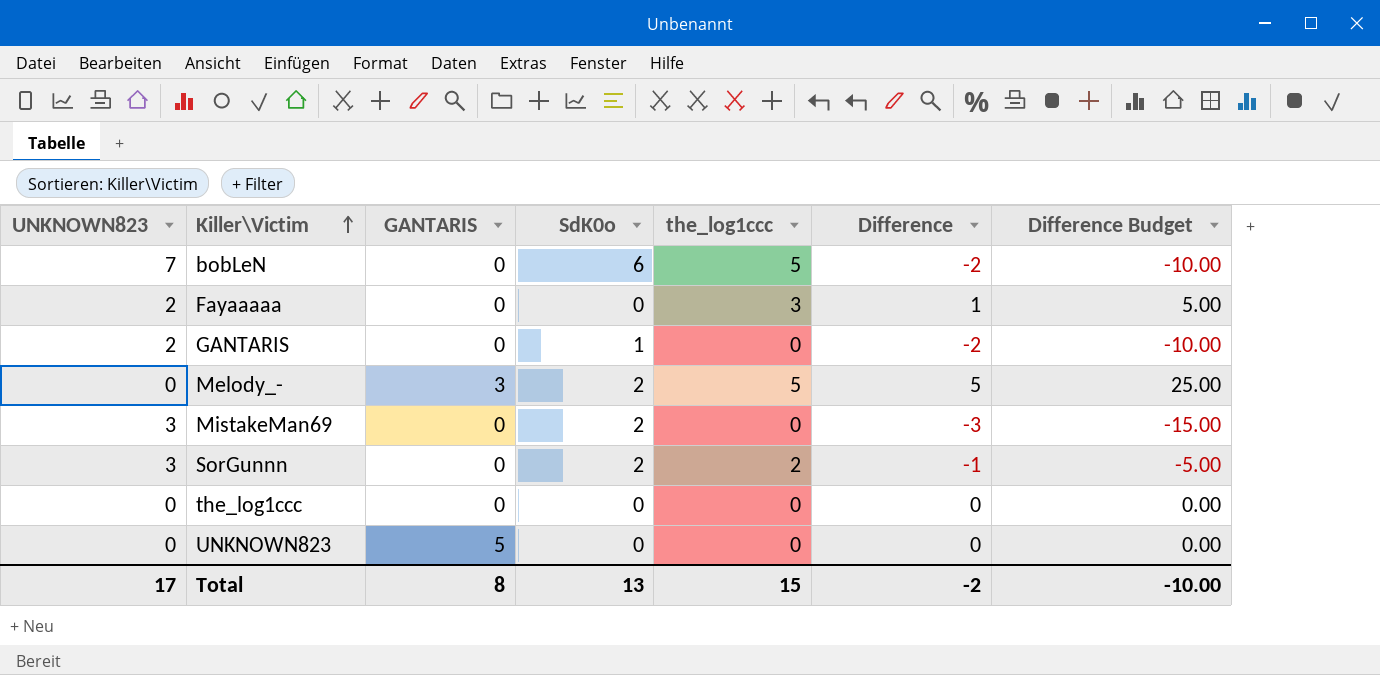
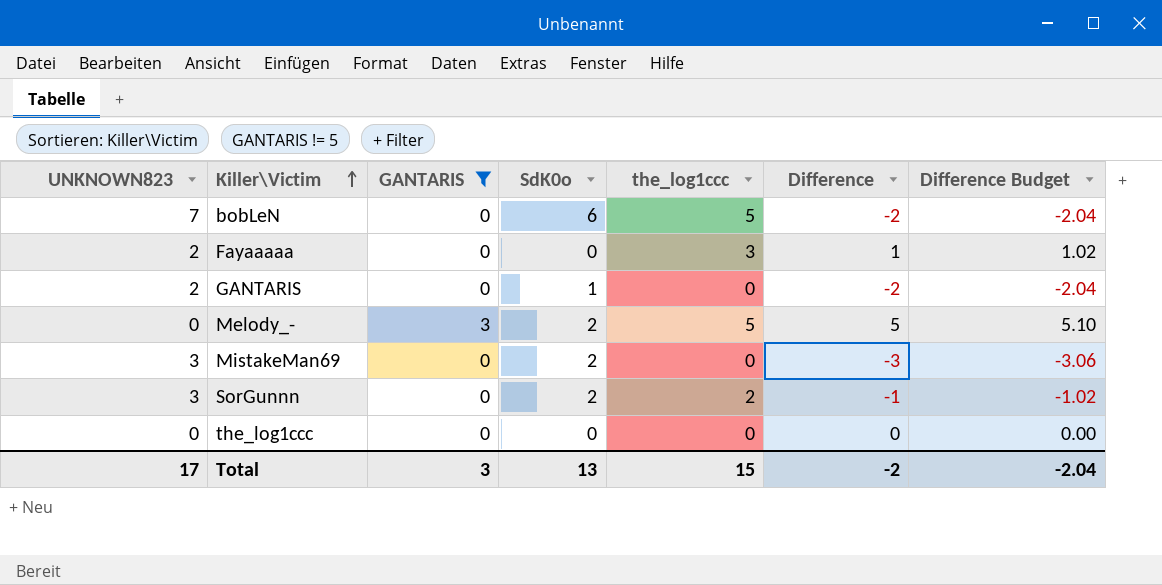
filter: none -> GANTARIS != 5
column Difference Budget | formula: [Difference] * 5 -> [Difference] * 1.02
Total | GANTARIS: 8 -> 3
Total | Difference Budget: -10.00 -> -2.04

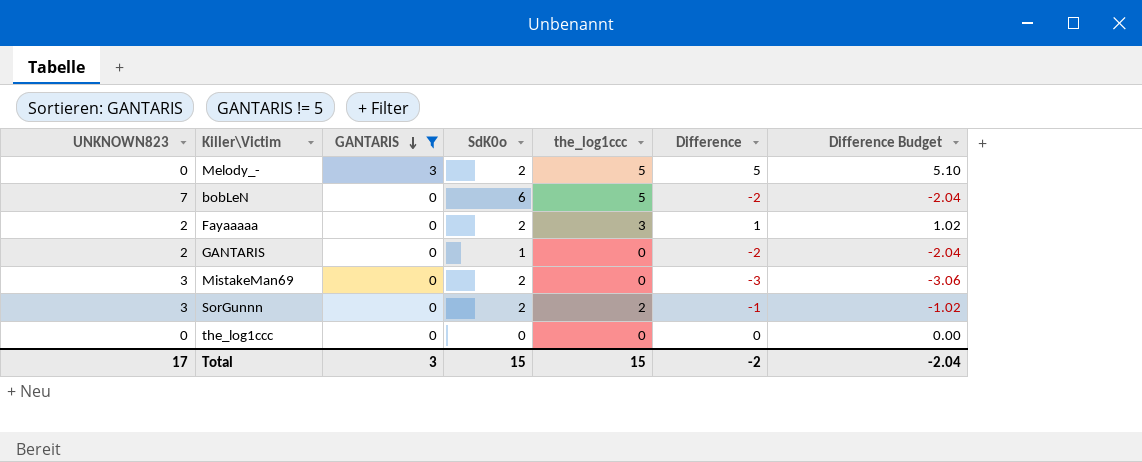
row order: Killer\Victim ascending -> GANTARIS descending
Fayaaaaa | SdK0o: 0 -> 2
Total | SdK0o: 13 -> 15

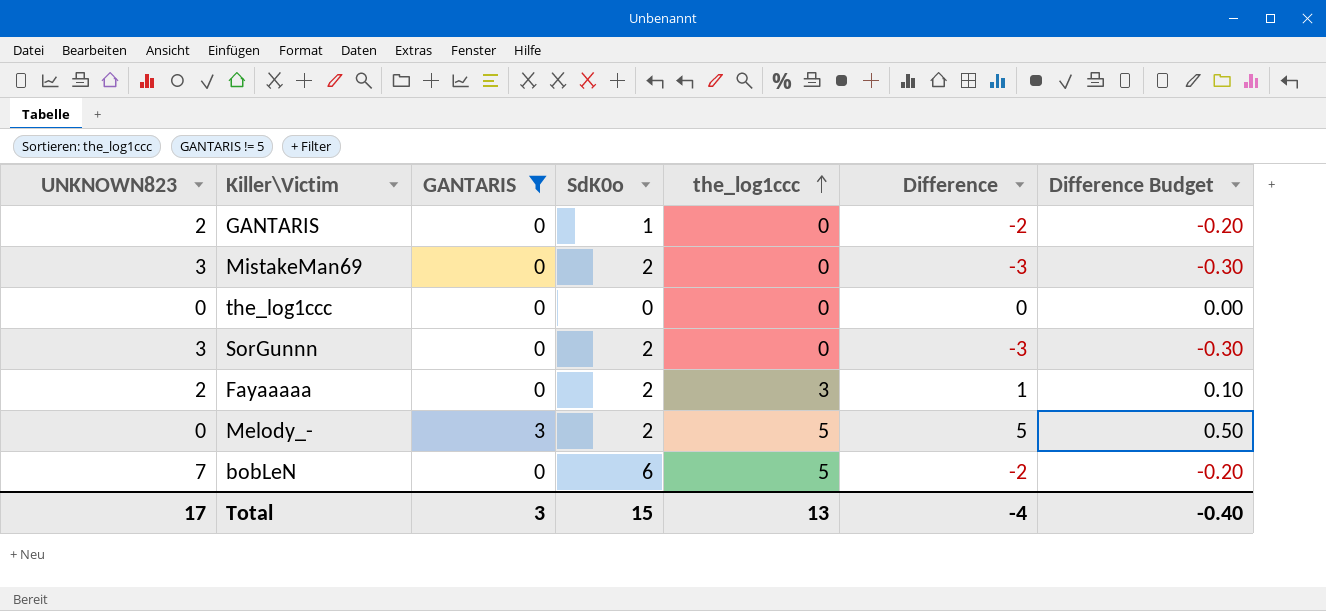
row order: GANTARIS descending -> the_log1ccc ascending
column Difference Budget | formula: [Difference] * 1.02 -> [Difference] * 0.1
SorGunnn | the_log1ccc: 2 -> 0
SorGunnn | Difference: -1 -> -3
Total | the_log1ccc: 15 -> 13
Total | Difference: -2 -> -4
Total | Difference Budget: -2.04 -> -0.40

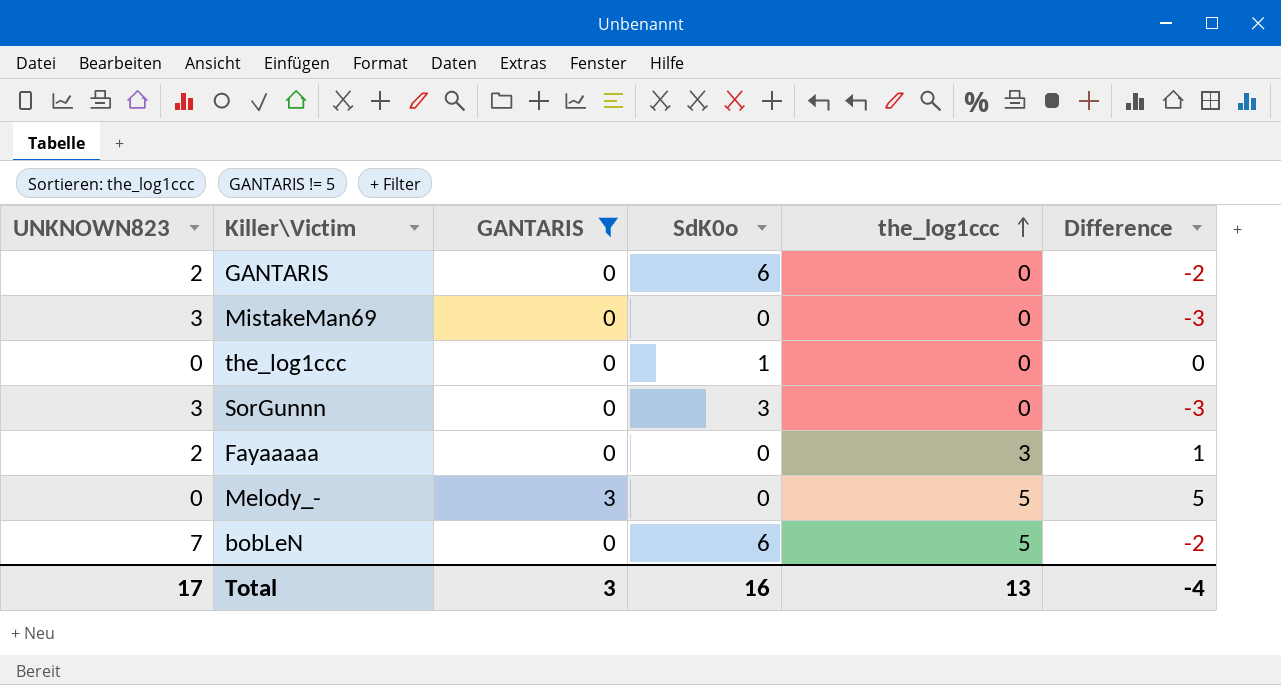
column Difference Budget | formula: [Difference] * 0.1 -> none
GANTARIS | SdK0o: 1 -> 6
MistakeMan69 | SdK0o: 2 -> 0
the_log1ccc | SdK0o: 0 -> 1
SorGunnn | SdK0o: 2 -> 3
Fayaaaaa | SdK0o: 2 -> 0
Melody_- | SdK0o: 2 -> 0
Total | SdK0o: 15 -> 16

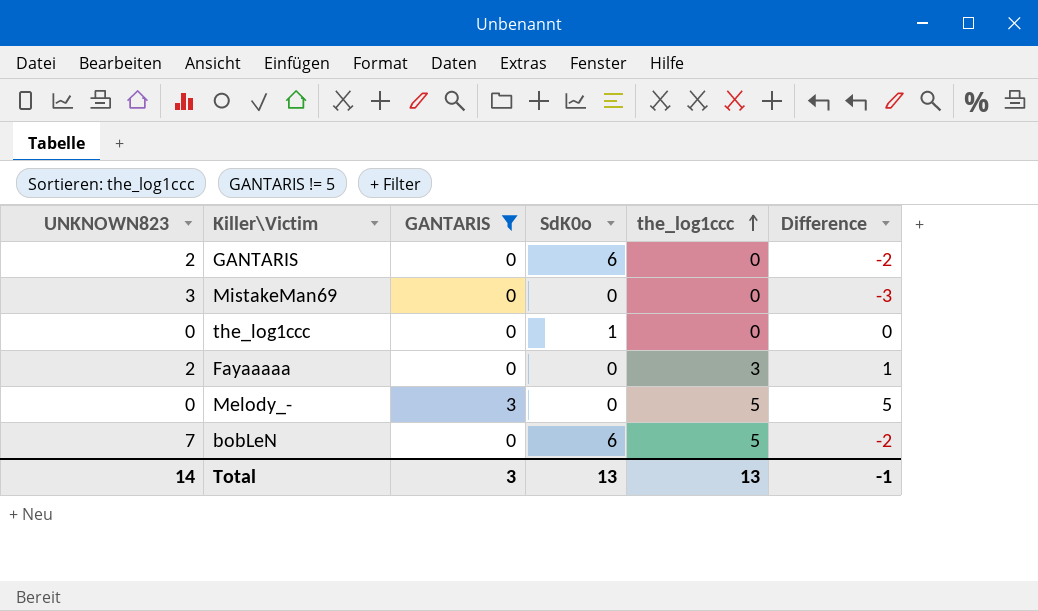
row SorGunnn: 3 | 0 | 3 | 0 | -3 -> none
Total | UNKNOWN823: 17 -> 14
Total | SdK0o: 16 -> 13
Total | Difference: -4 -> -1

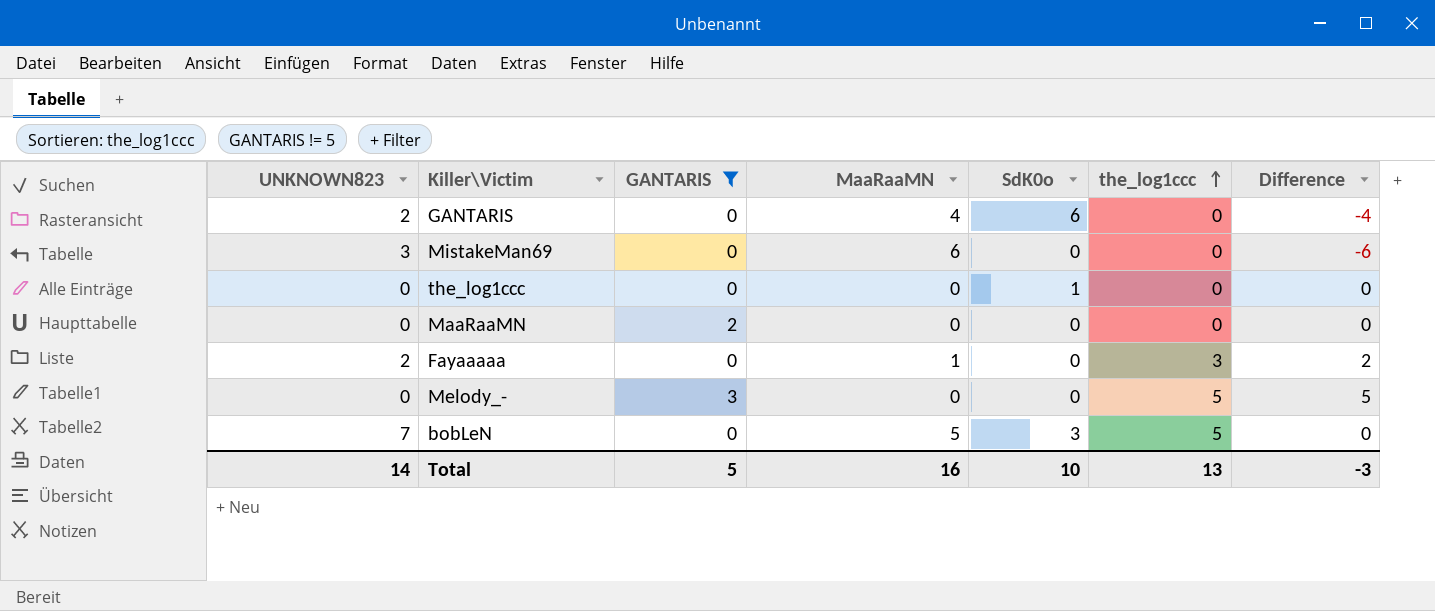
column MaaRaaMN | position: none -> 4
column Difference | formula: [the_log1ccc] - [UNKNOWN823] -> [the_log1ccc] - [MaaRaaMN]
row MaaRaaMN: none -> 0 | 2 | 0 | 0 | 0 | 0
bobLeN | SdK0o: 6 -> 3
Total | GANTARIS: 3 -> 5
Total | SdK0o: 13 -> 10
Total | Difference: -1 -> -3

